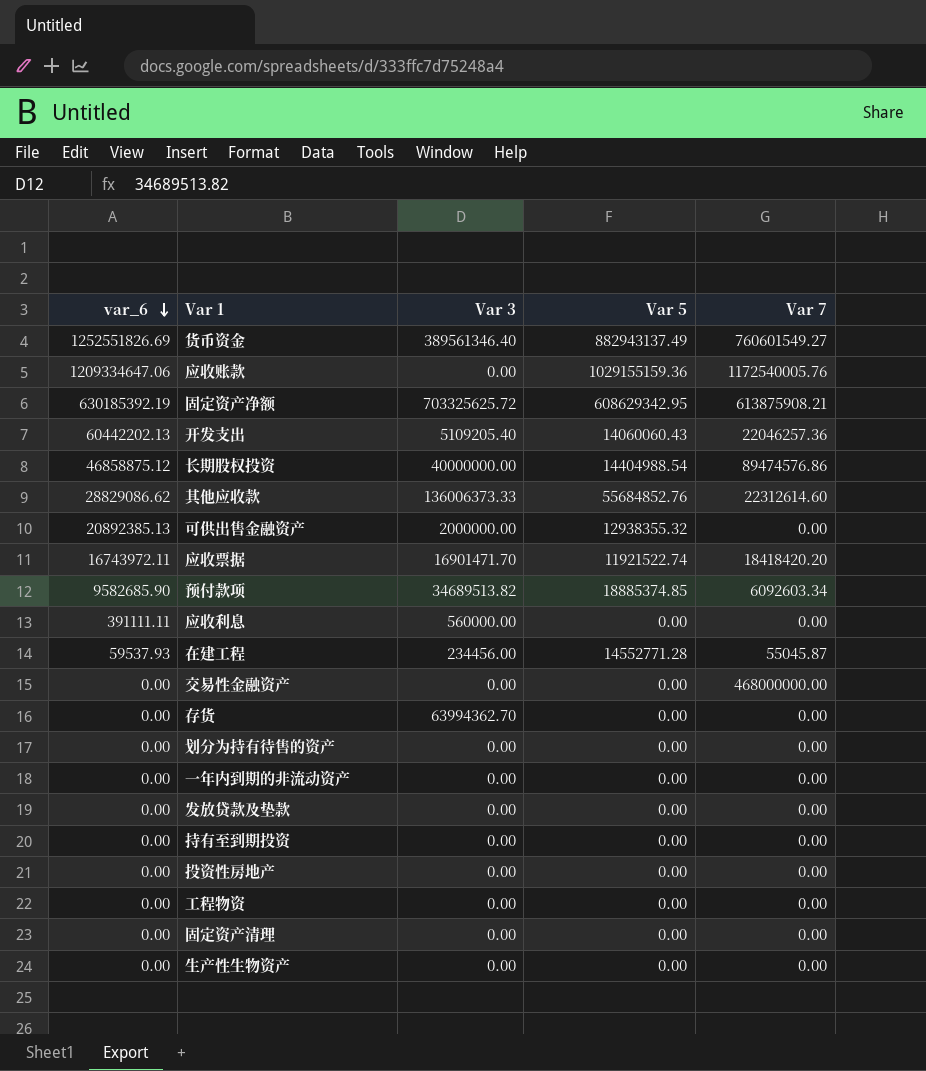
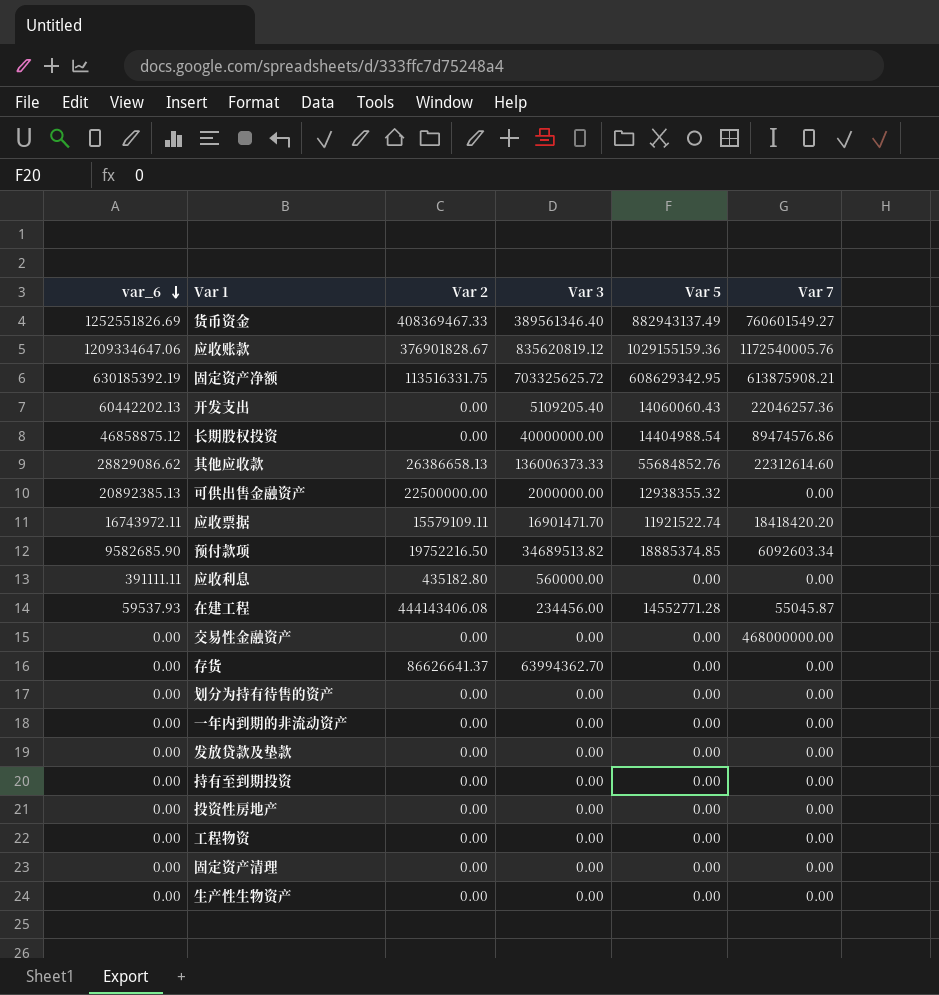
column Var 2 | position: none -> 3
应收账款 | Var 3: 0.00 -> 835620819.12

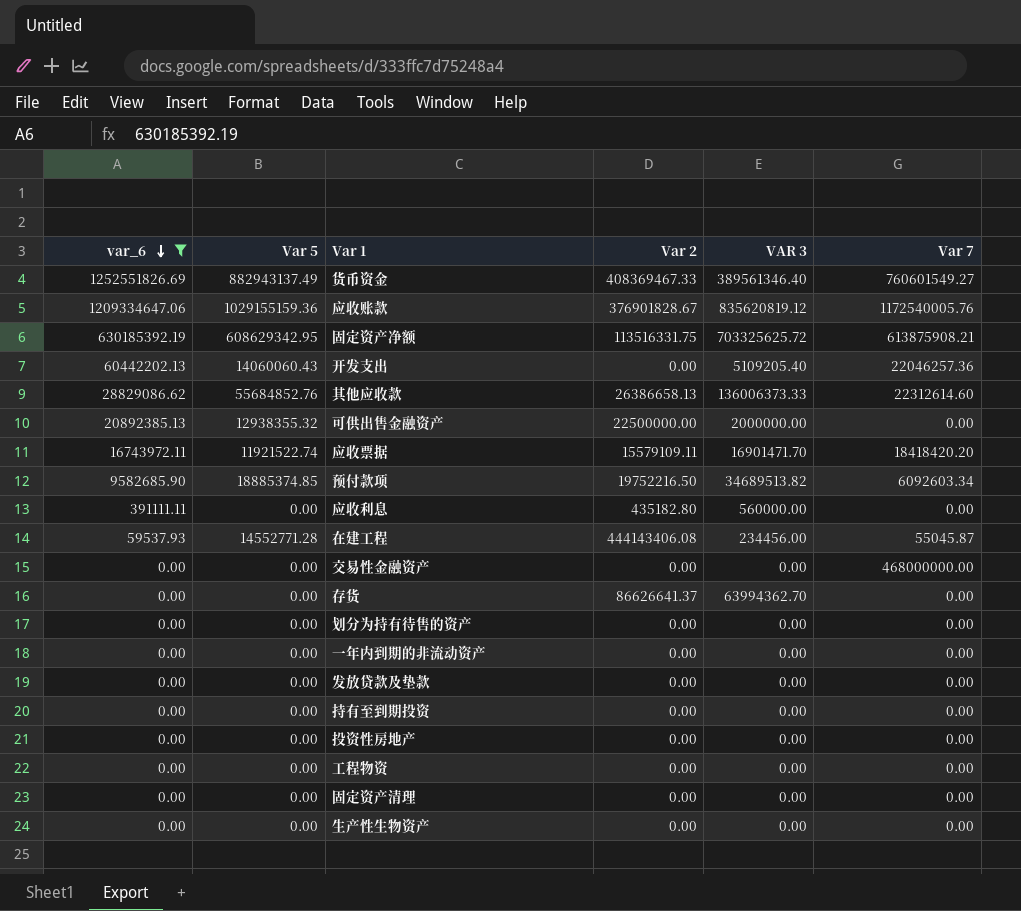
filter: none -> var_6 != 46858875.12
column Var 5 | position: 5 -> 2
column name: Var 3 -> VAR 3

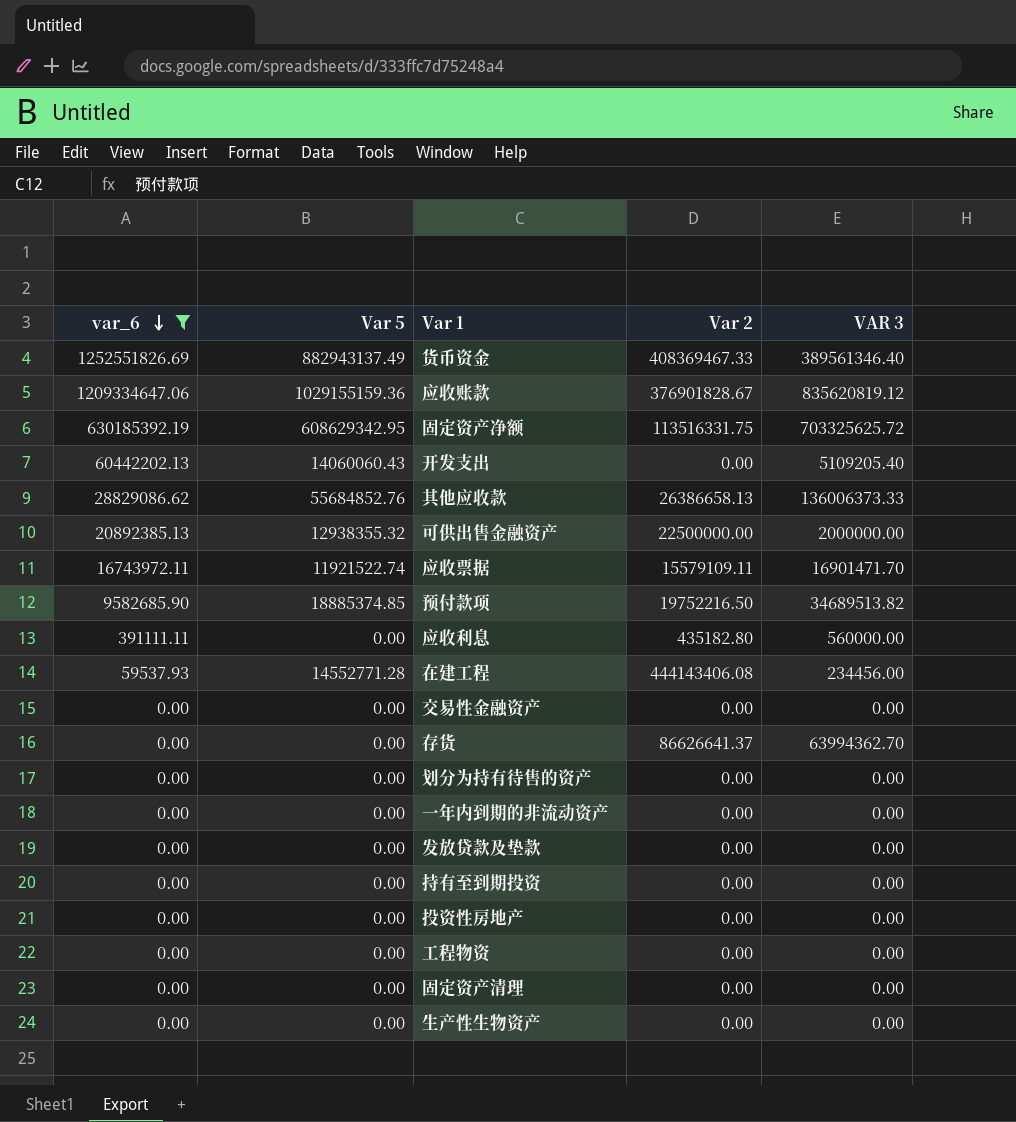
column Var 7 | position: 6 -> none

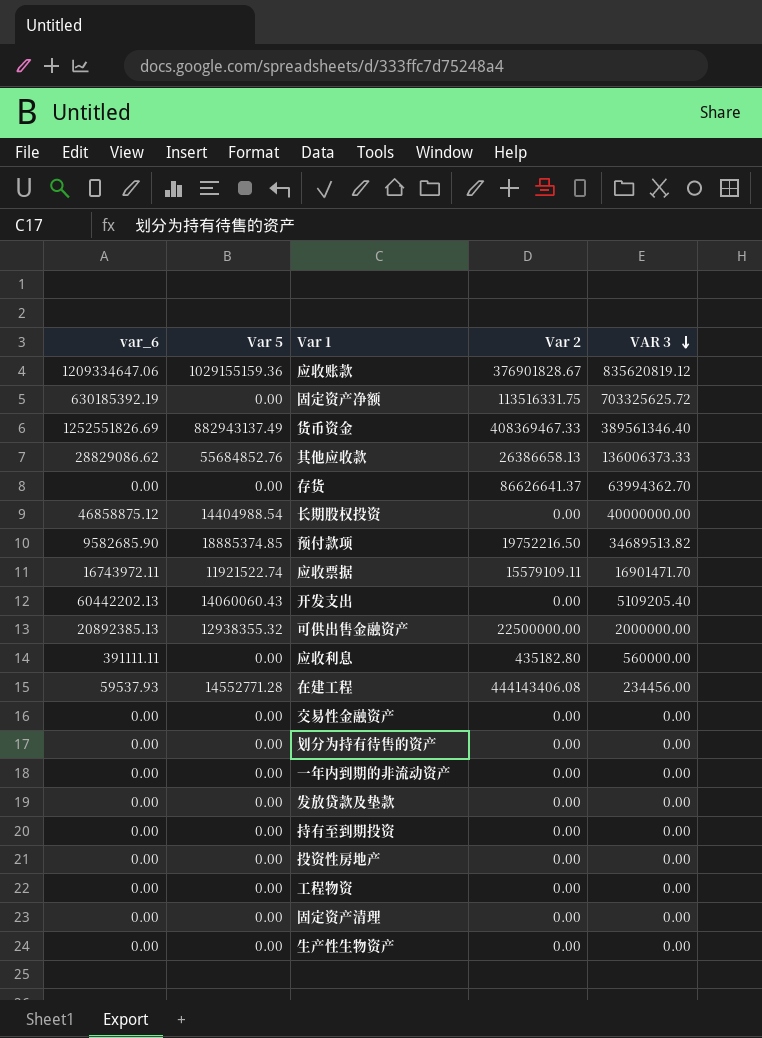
filter: var_6 != 46858875.12 -> none
row order: var_6 descending -> VAR 3 descending
固定资产净额 | Var 5: 608629342.95 -> 0.00

